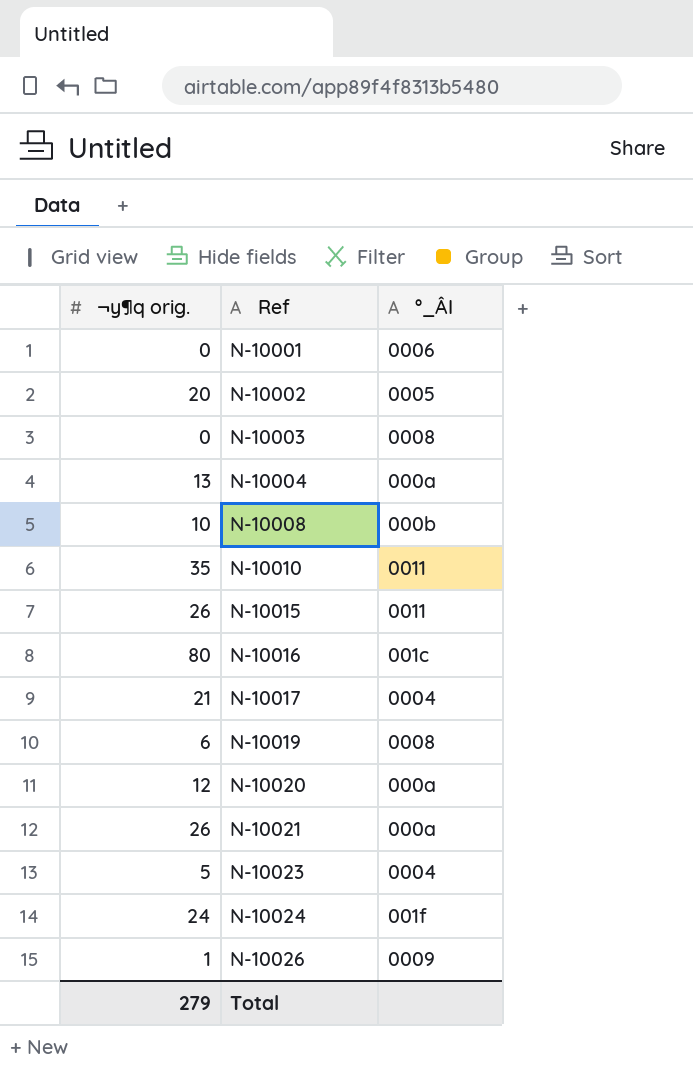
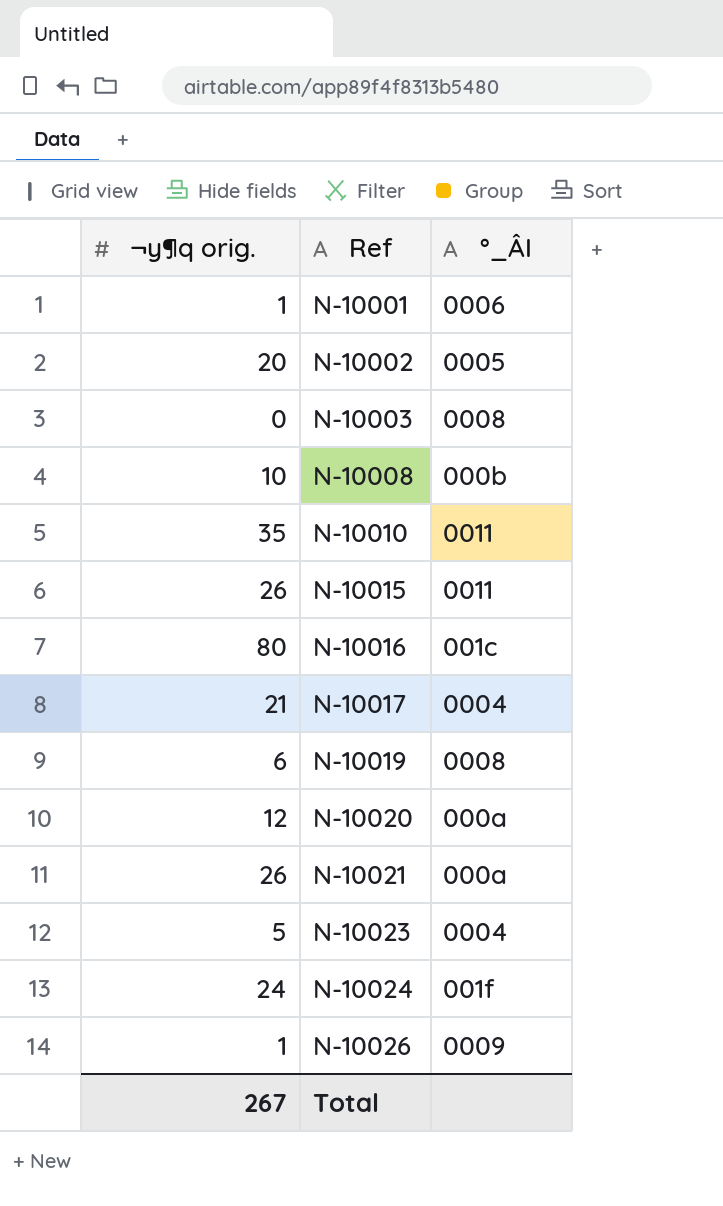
row N-10004: 13 | 000a -> none
N-10001 | ¬y¶q orig.: 0 -> 1
Total | ¬y¶q orig.: 279 -> 267

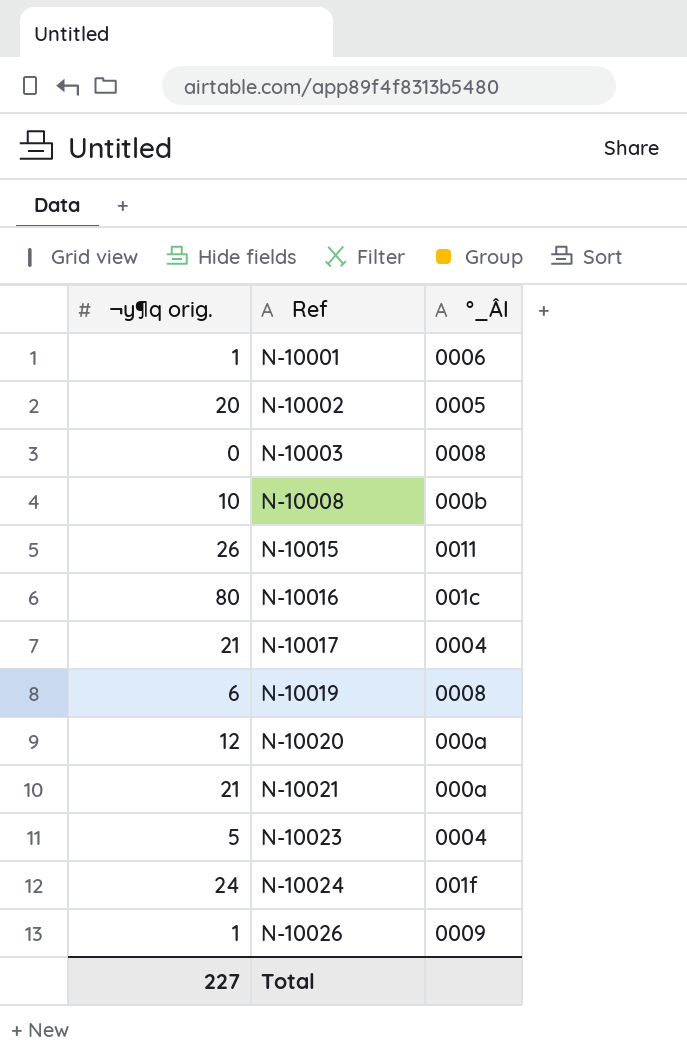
row N-10010: 35 | 0011 -> none
N-10021 | ¬y¶q orig.: 26 -> 21
Total | ¬y¶q orig.: 267 -> 227

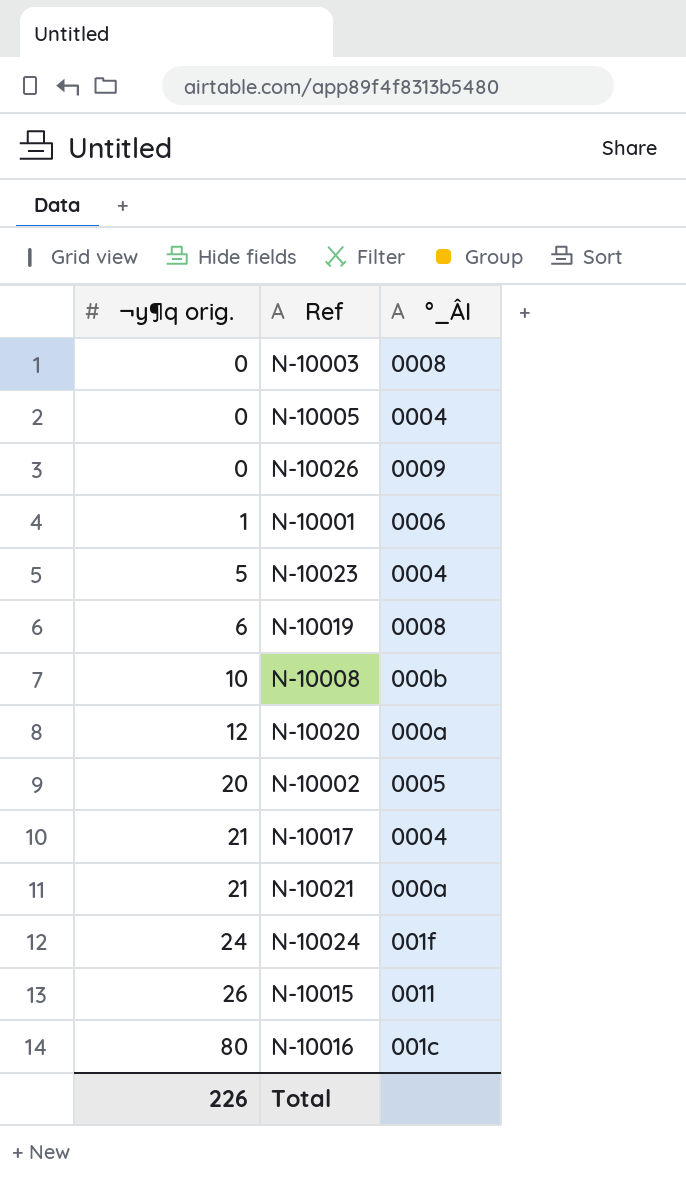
row order: Ref ascending -> ¬y¶q orig. ascending
row N-10005: none -> 0 | 0004
N-10026 | ¬y¶q orig.: 1 -> 0
Total | ¬y¶q orig.: 227 -> 226

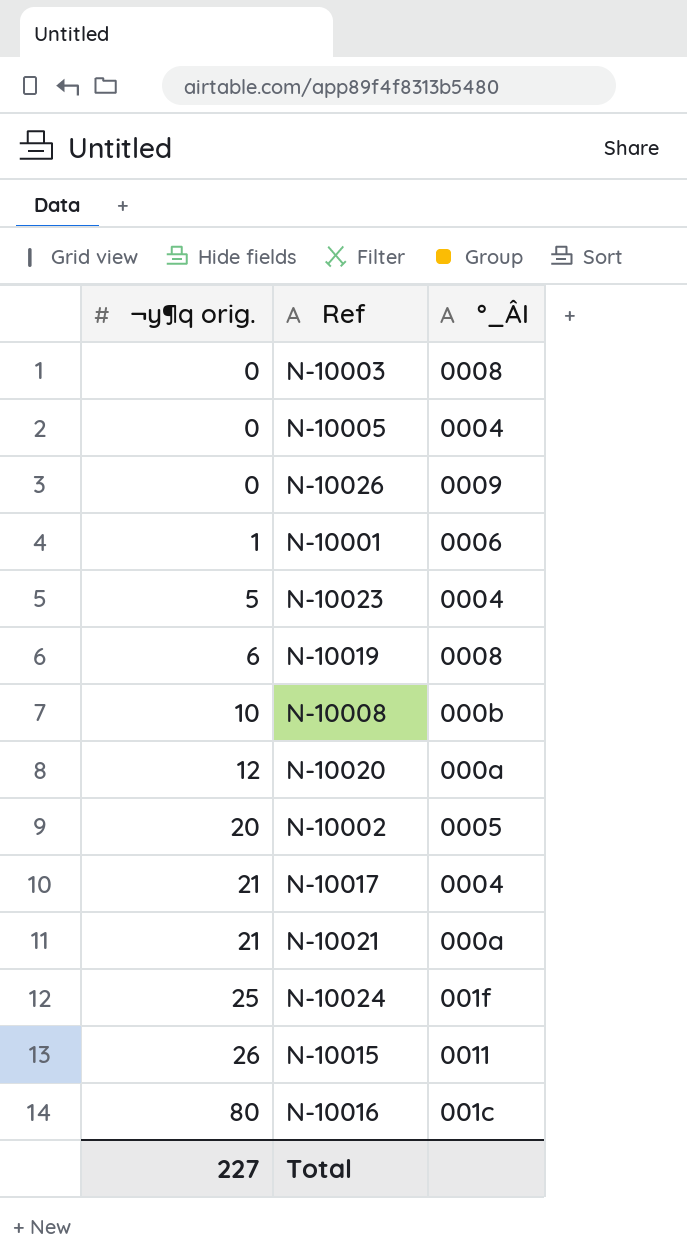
N-10024 | ¬y¶q orig.: 24 -> 25
Total | ¬y¶q orig.: 226 -> 227

